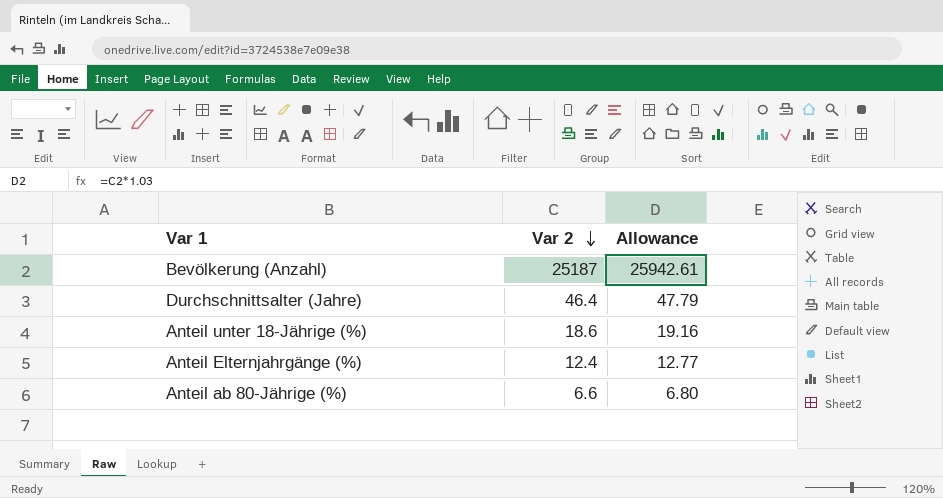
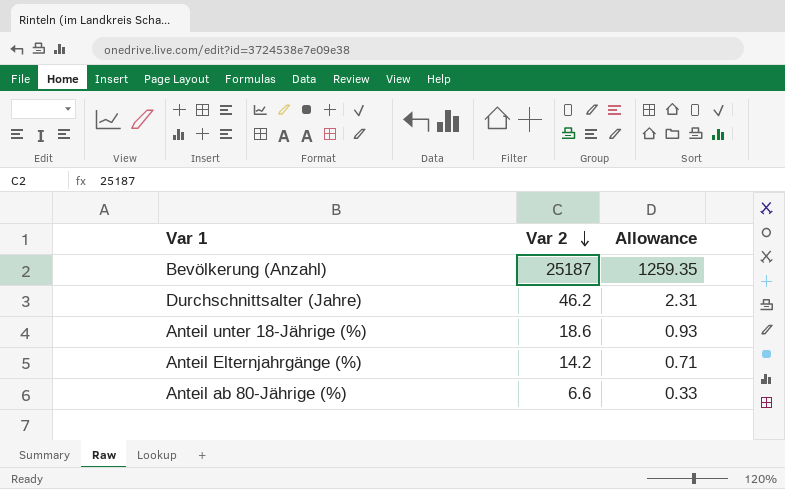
column Allowance | formula: [Var 2] * 1.03 -> [Var 2] * 0.05
Durchschnittsalter (Jahre) | Var 2: 46.4 -> 46.2
Anteil Elternjahrgänge (%) | Var 2: 12.4 -> 14.2

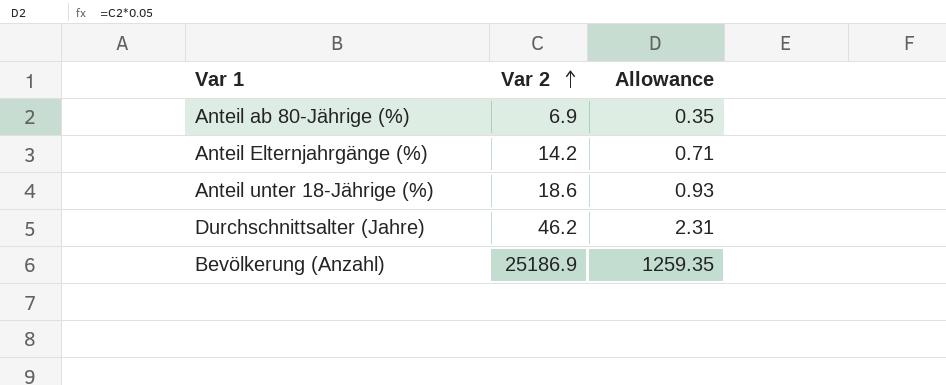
row order: Var 2 descending -> Var 2 ascending
Anteil ab 80-Jährige (%) | Var 2: 6.6 -> 6.9
Anteil ab 80-Jährige (%) | Allowance: 0.33 -> 0.35
Bevölkerung (Anzahl) | Var 2: 25187 -> 25186.9

